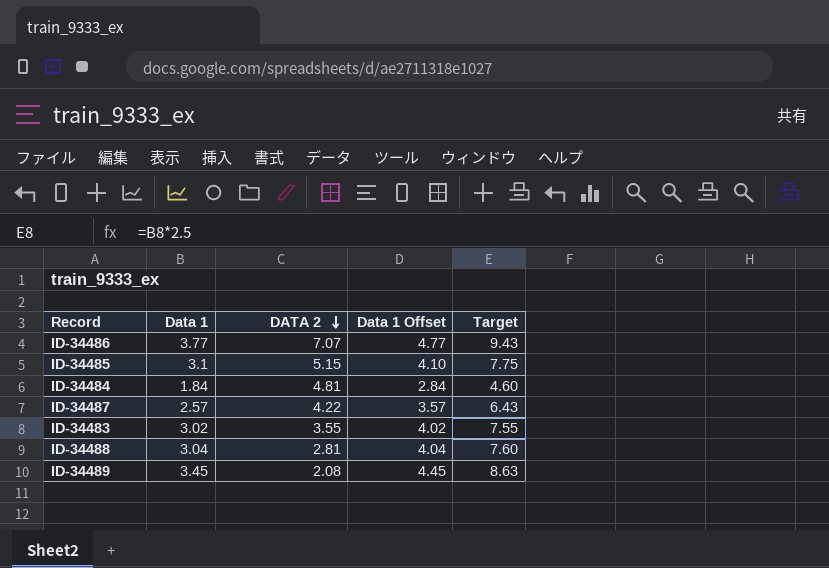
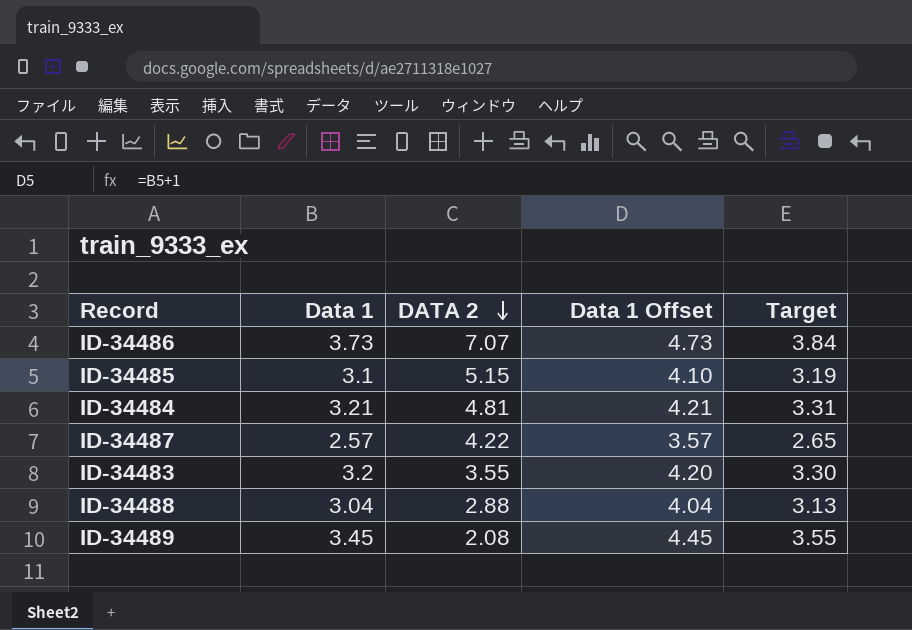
column Target | formula: [Data 1] * 2.5 -> [Data 1] * 1.03
ID-34486 | Data 1: 3.77 -> 3.73
ID-34486 | Data 1 Offset: 4.77 -> 4.73
ID-34484 | Data 1: 1.84 -> 3.21
ID-34484 | Data 1 Offset: 2.84 -> 4.21
ID-34483 | Data 1: 3.02 -> 3.2
ID-34483 | Data 1 Offset: 4.02 -> 4.20
ID-34488 | DATA 2: 2.81 -> 2.88

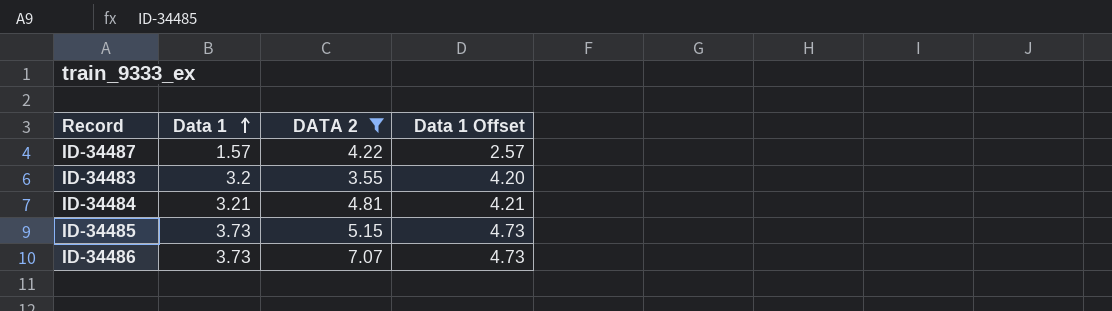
filter: none -> DATA 2 >= 3.55
row order: DATA 2 descending -> Data 1 ascending
column Target | formula: [Data 1] * 1.03 -> none
ID-34487 | Data 1: 2.57 -> 1.57
ID-34487 | Data 1 Offset: 3.57 -> 2.57
ID-34485 | Data 1: 3.1 -> 3.73
ID-34485 | Data 1 Offset: 4.10 -> 4.73

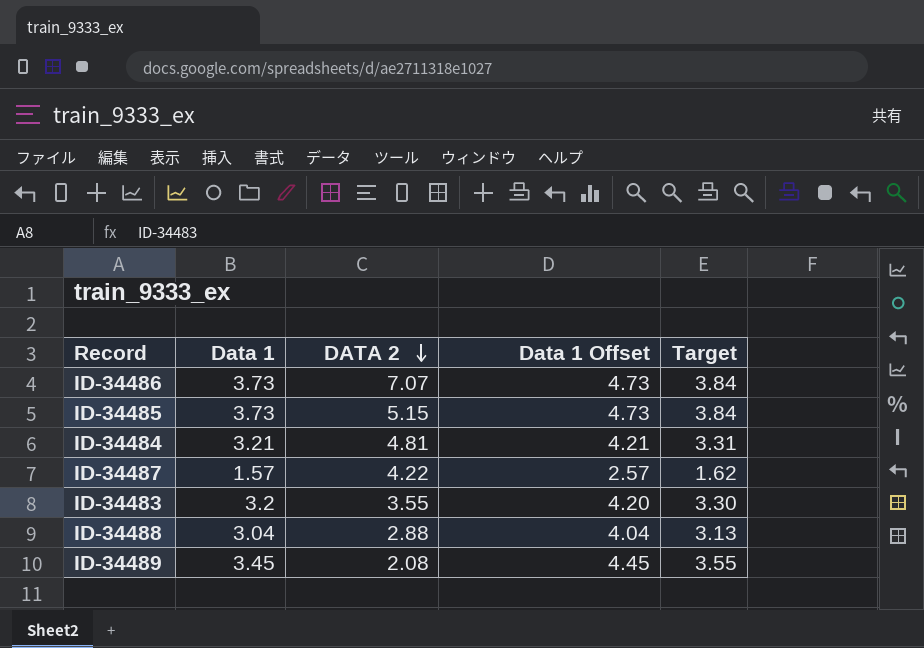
filter: DATA 2 >= 3.55 -> none
row order: Data 1 ascending -> DATA 2 descending
column Target | formula: none -> [Data 1] * 1.03

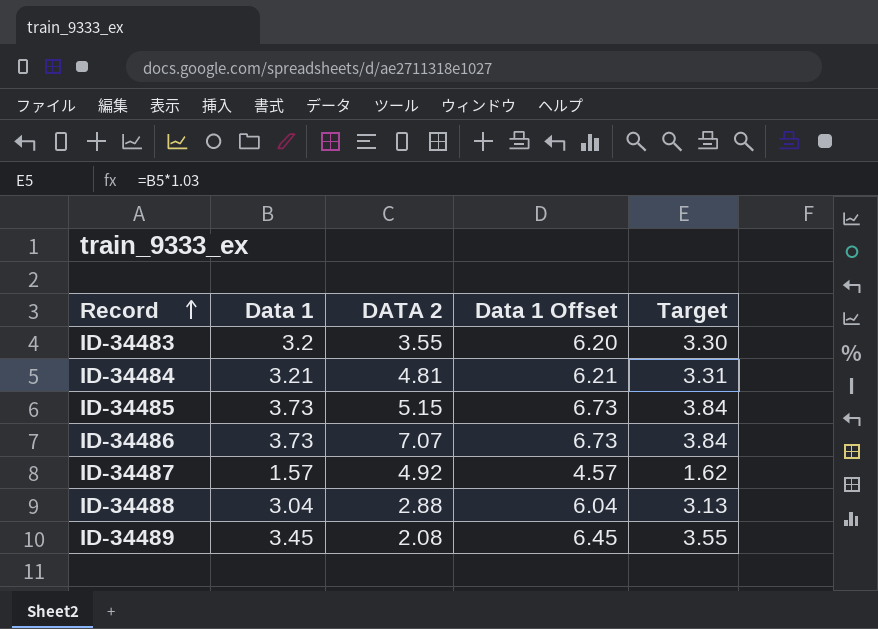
row order: DATA 2 descending -> Record ascending
column Data 1 Offset | formula: [Data 1] + 1 -> [Data 1] + 3
ID-34487 | DATA 2: 4.22 -> 4.92

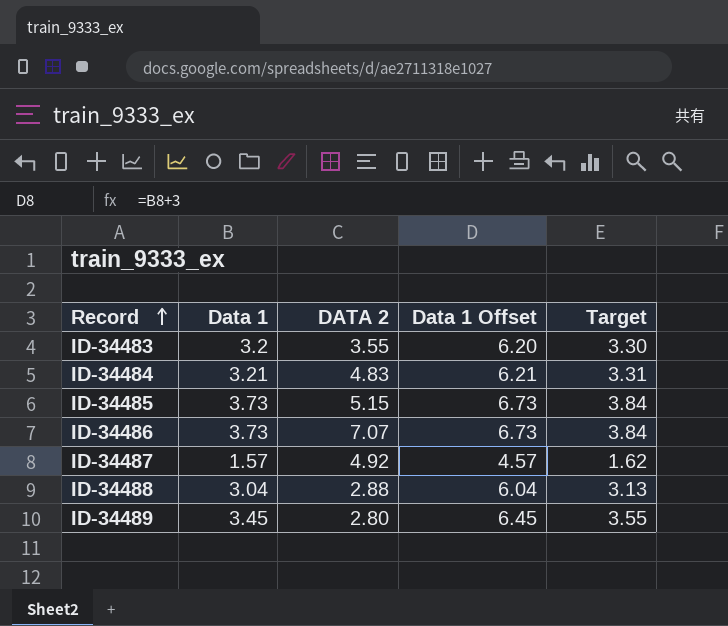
ID-34484 | DATA 2: 4.81 -> 4.83
ID-34489 | DATA 2: 2.08 -> 2.80

